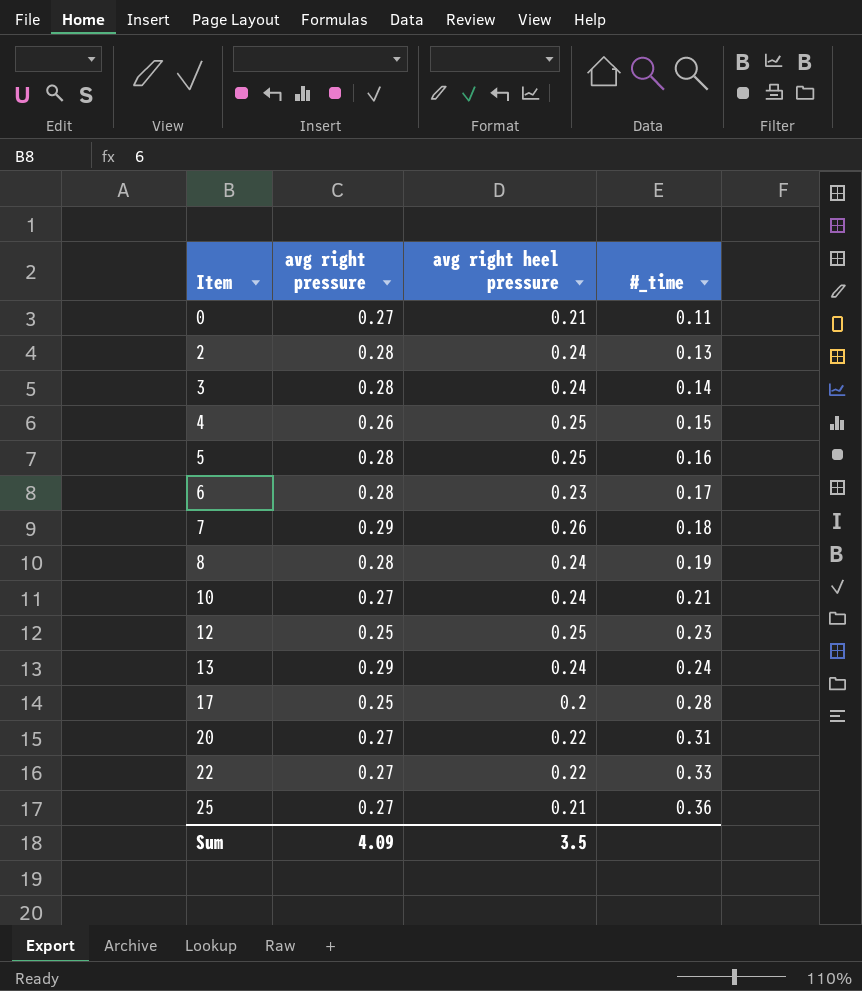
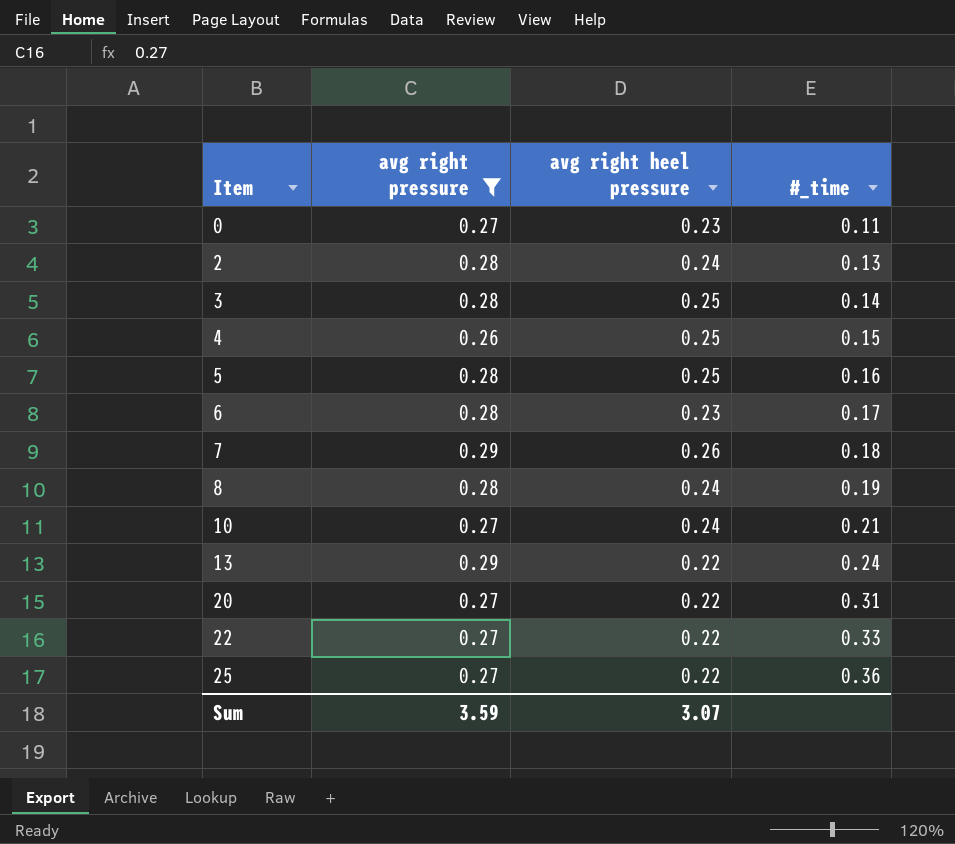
filter: none -> avg right pressure != 0.25
0 | avg right heel pressure: 0.21 -> 0.23
3 | avg right heel pressure: 0.24 -> 0.25
13 | avg right heel pressure: 0.24 -> 0.22
25 | avg right heel pressure: 0.21 -> 0.22
Sum | avg right pressure: 4.09 -> 3.59
Sum | avg right heel pressure: 3.5 -> 3.07

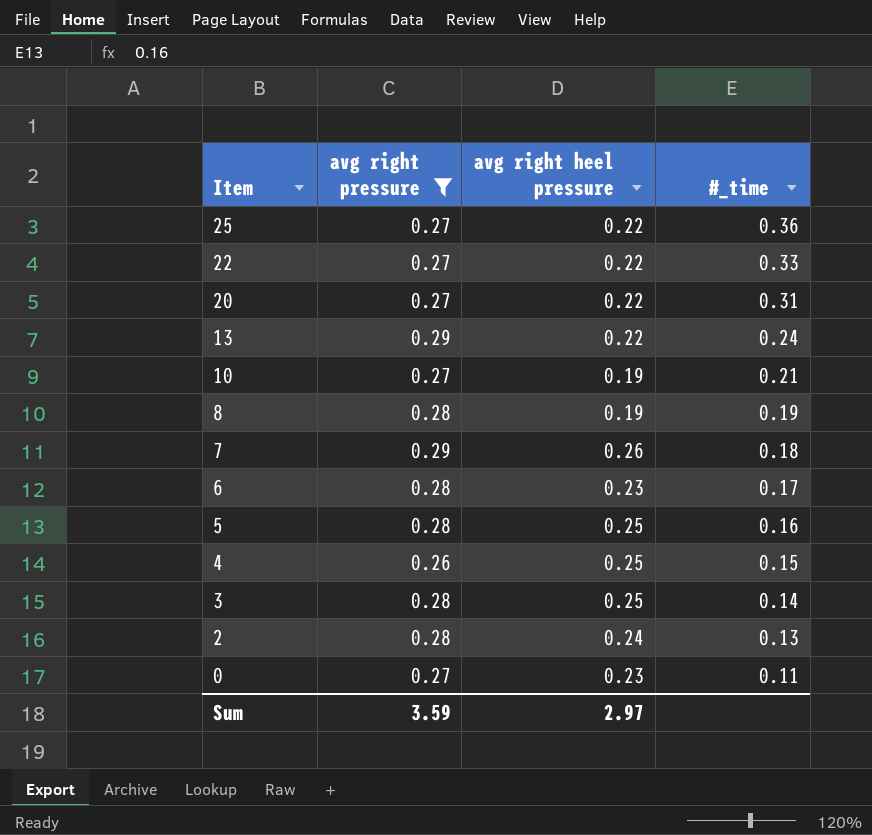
row order: Item ascending -> Item descending
10 | avg right heel pressure: 0.24 -> 0.19
8 | avg right heel pressure: 0.24 -> 0.19
Sum | avg right heel pressure: 3.07 -> 2.97

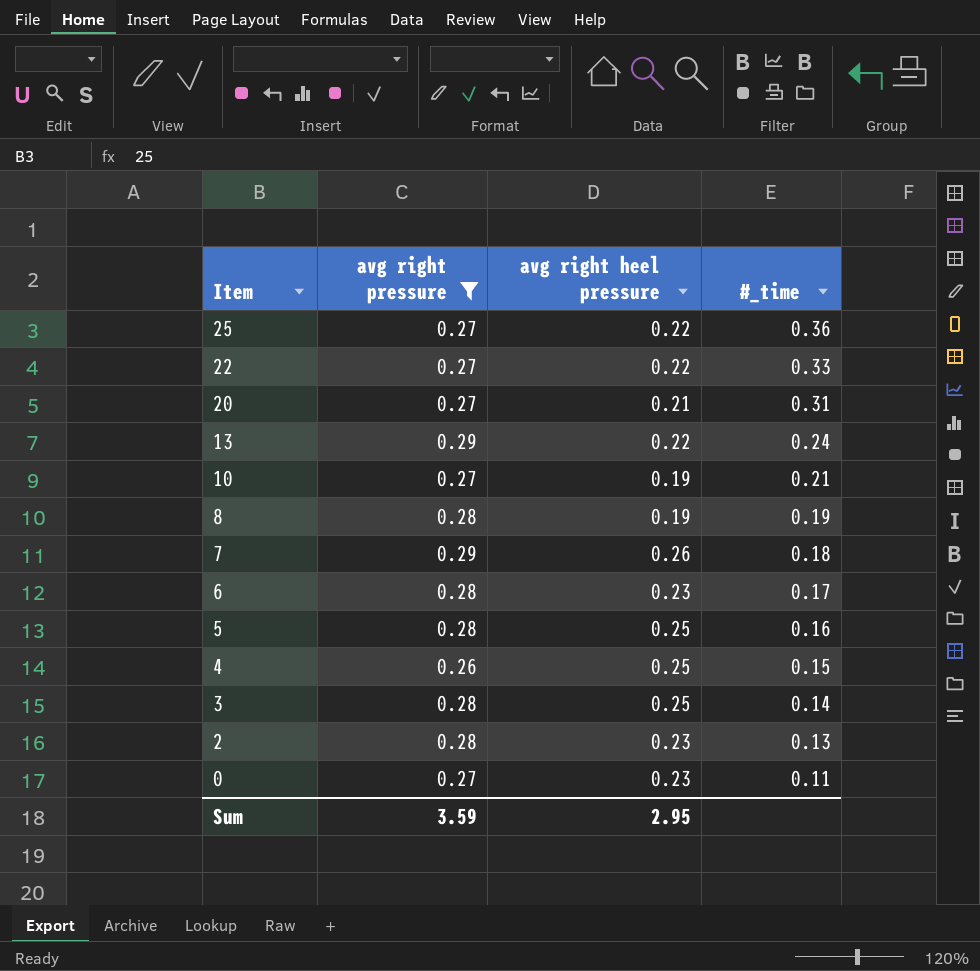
20 | avg right heel pressure: 0.22 -> 0.21
2 | avg right heel pressure: 0.24 -> 0.23
Sum | avg right heel pressure: 2.97 -> 2.95

